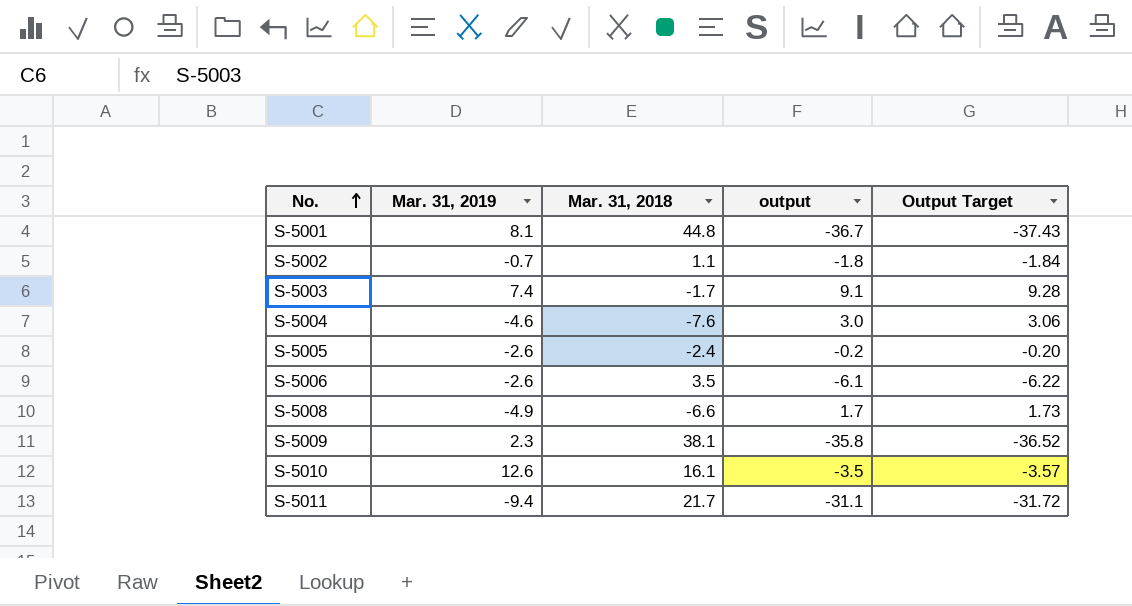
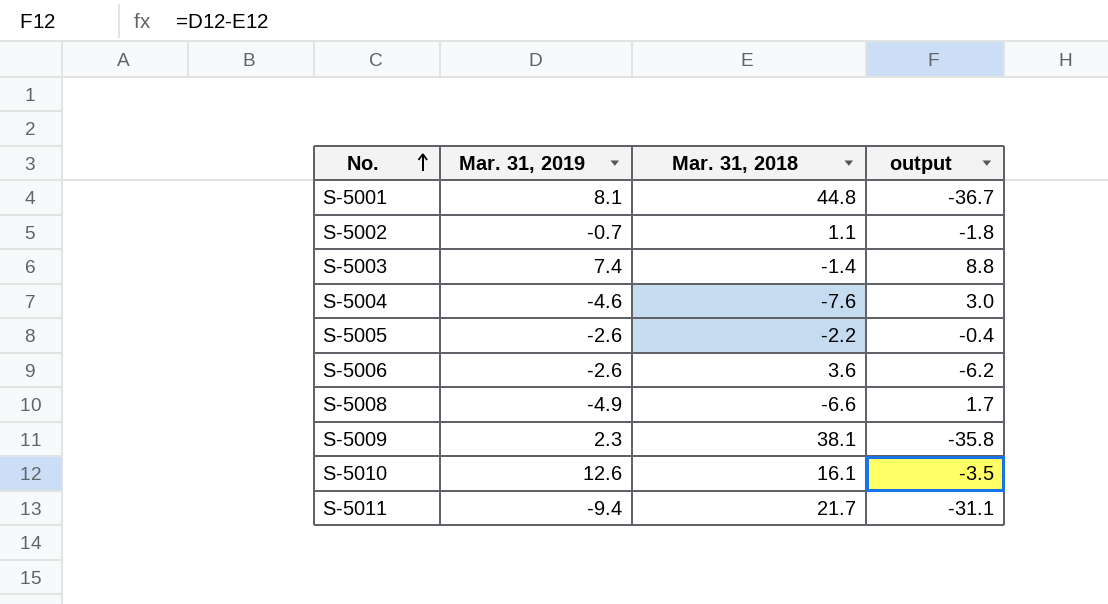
column Output Target | formula: [output] * 1.02 -> none
S-5003 | Mar. 31, 2018: -1.7 -> -1.4
S-5003 | output: 9.1 -> 8.8
S-5005 | Mar. 31, 2018: -2.4 -> -2.2
S-5005 | output: -0.2 -> -0.4
S-5006 | Mar. 31, 2018: 3.5 -> 3.6
S-5006 | output: -6.1 -> -6.2

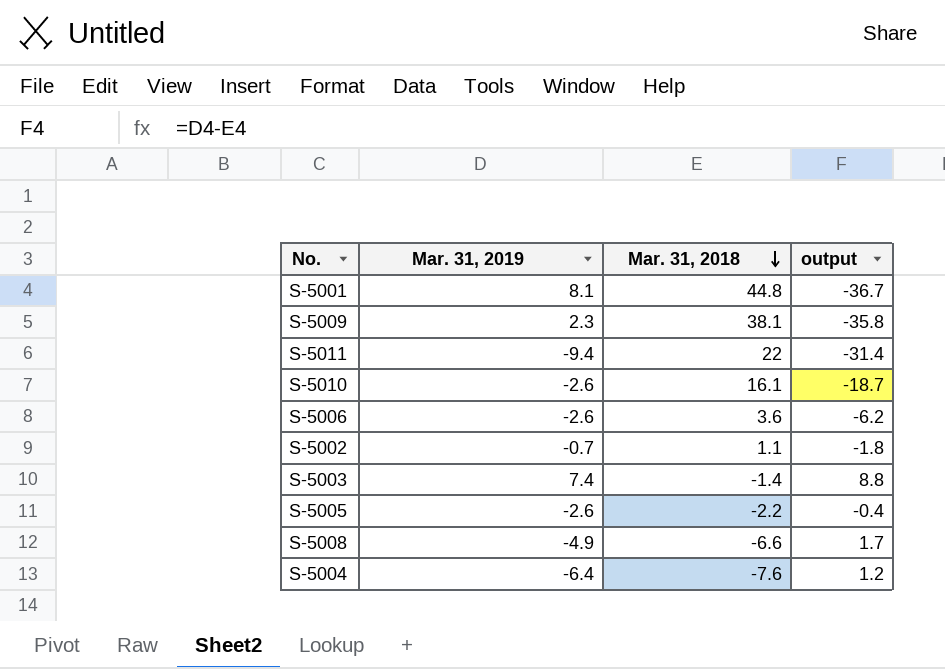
row order: No. ascending -> Mar. 31, 2018 descending
S-5011 | Mar. 31, 2018: 21.7 -> 22
S-5011 | output: -31.1 -> -31.4
S-5010 | Mar. 31, 2019: 12.6 -> -2.6
S-5010 | output: -3.5 -> -18.7
S-5004 | Mar. 31, 2019: -4.6 -> -6.4
S-5004 | output: 3.0 -> 1.2

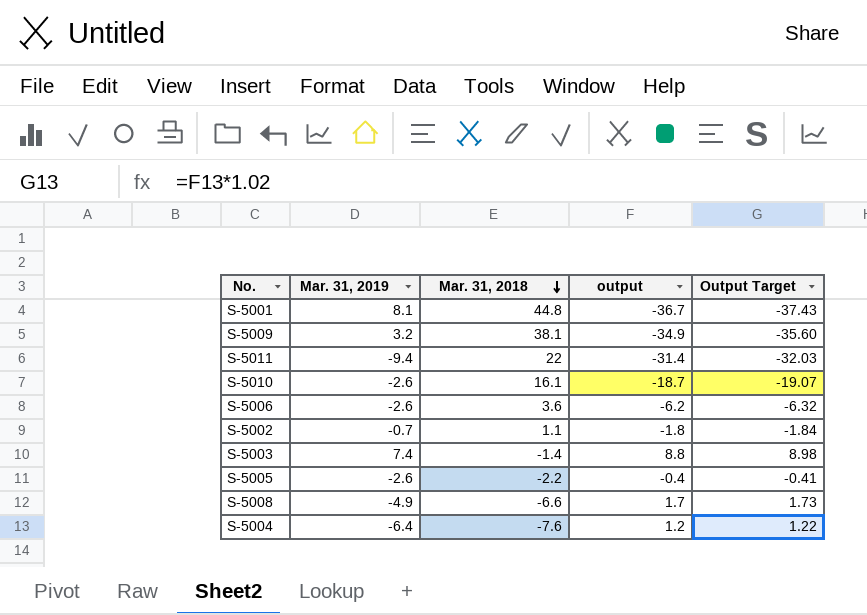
column Output Target | formula: none -> [output] * 1.02
S-5009 | Mar. 31, 2019: 2.3 -> 3.2
S-5009 | output: -35.8 -> -34.9

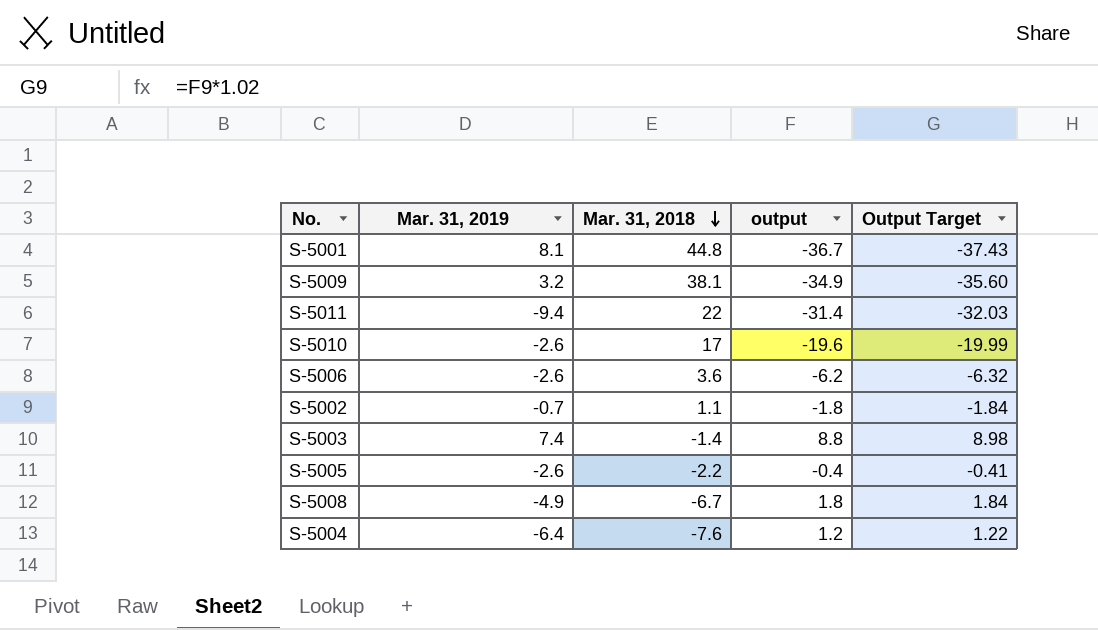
S-5010 | Mar. 31, 2018: 16.1 -> 17
S-5010 | output: -18.7 -> -19.6
S-5010 | Output Target: -19.07 -> -19.99
S-5008 | Mar. 31, 2018: -6.6 -> -6.7
S-5008 | output: 1.7 -> 1.8
S-5008 | Output Target: 1.73 -> 1.84

